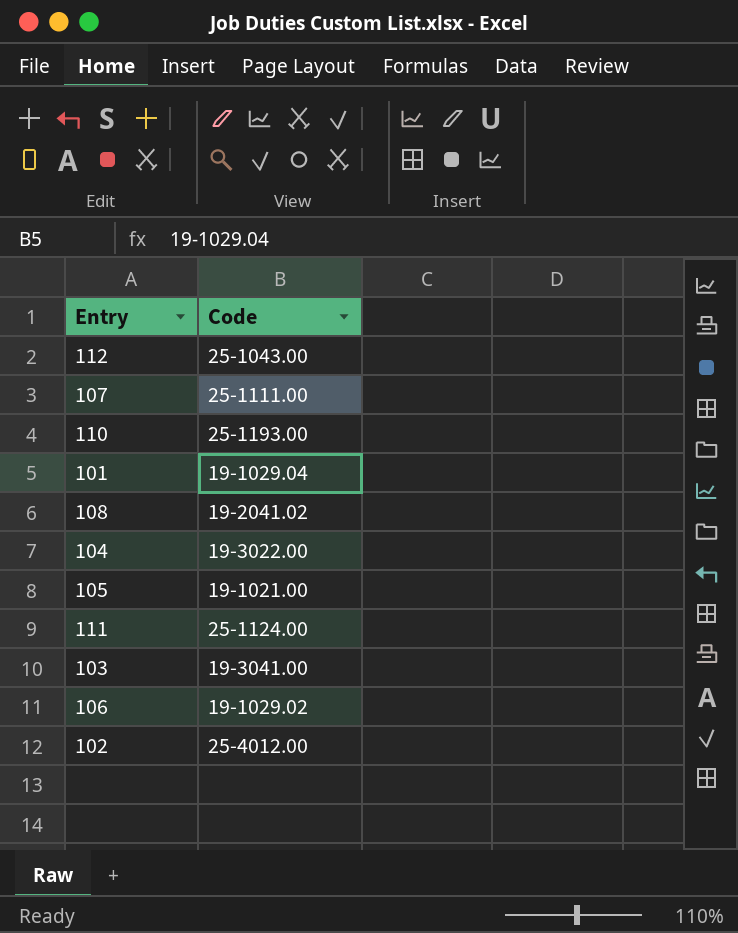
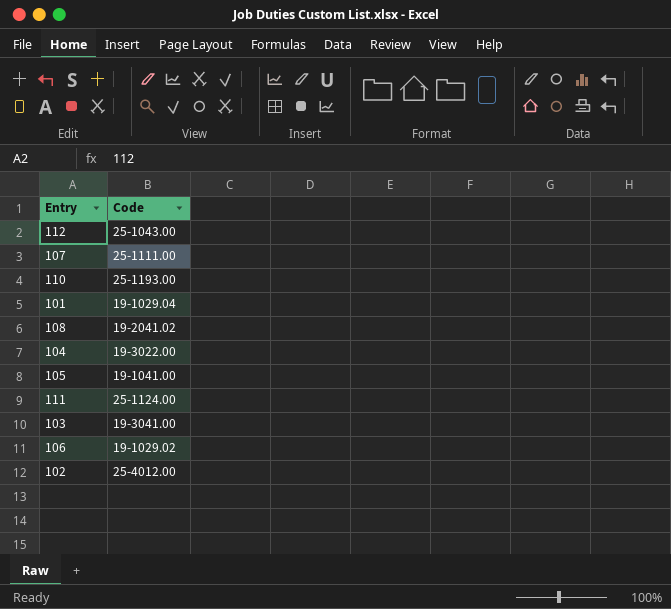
105 | Code: 19-1021.00 -> 19-1041.00

